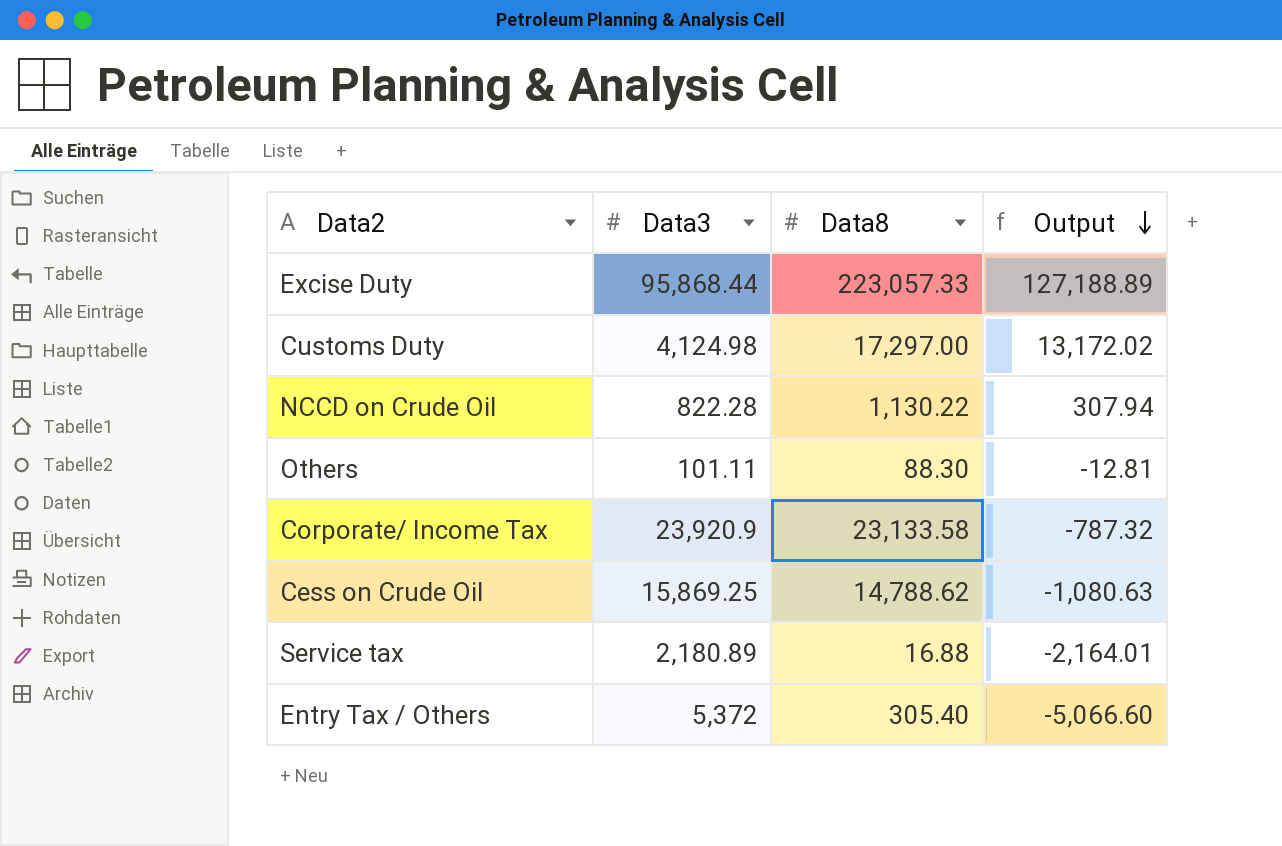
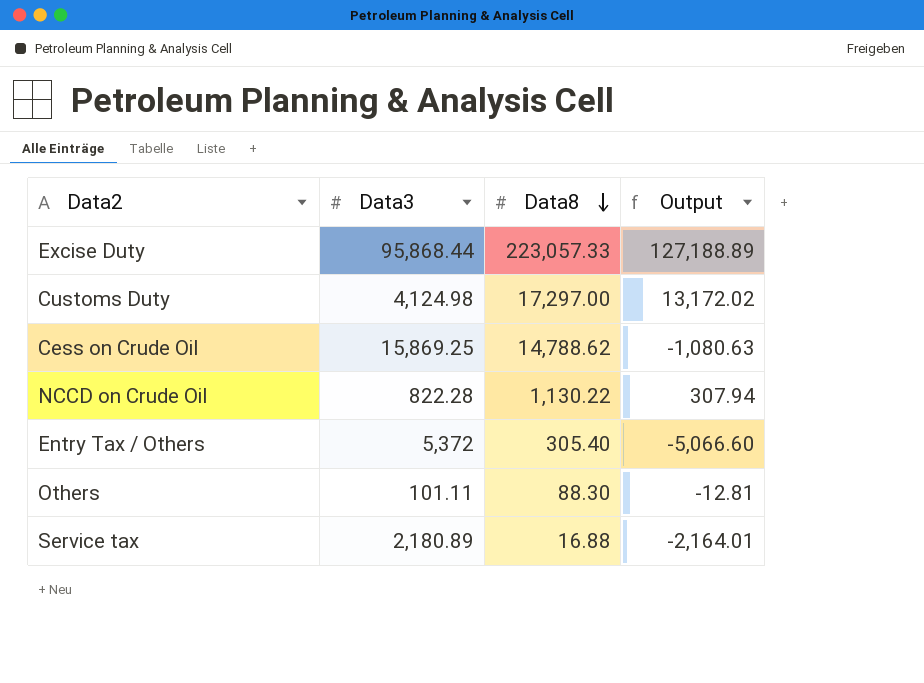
row order: Output descending -> Data8 descending
row Corporate/ Income Tax: 23,920.9 | 23,133.58 | -787.32 -> none

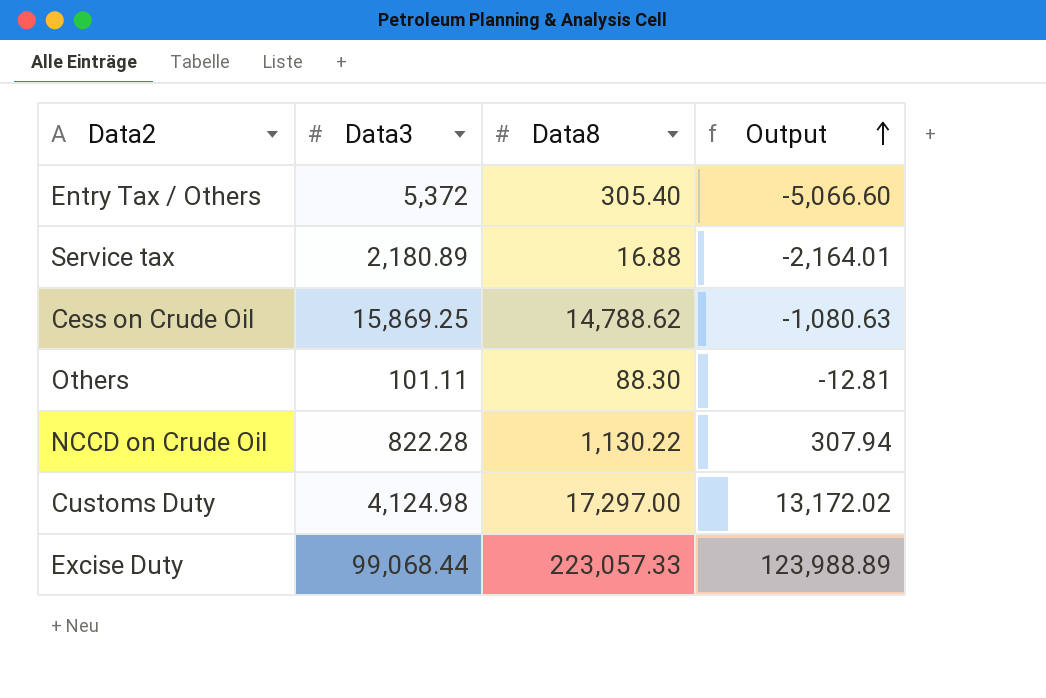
row order: Data8 descending -> Output ascending
Excise Duty | Data3: 95,868.44 -> 99,068.44
Excise Duty | Output: 127,188.89 -> 123,988.89

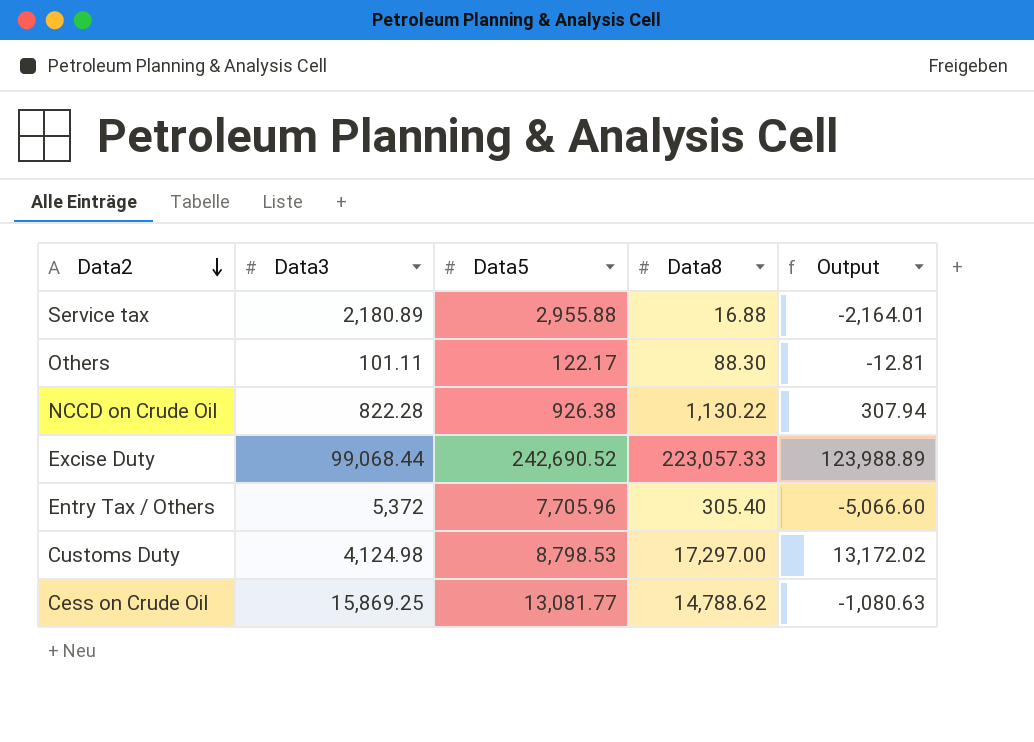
row order: Output ascending -> Data2 descending
column Data5 | position: none -> 3

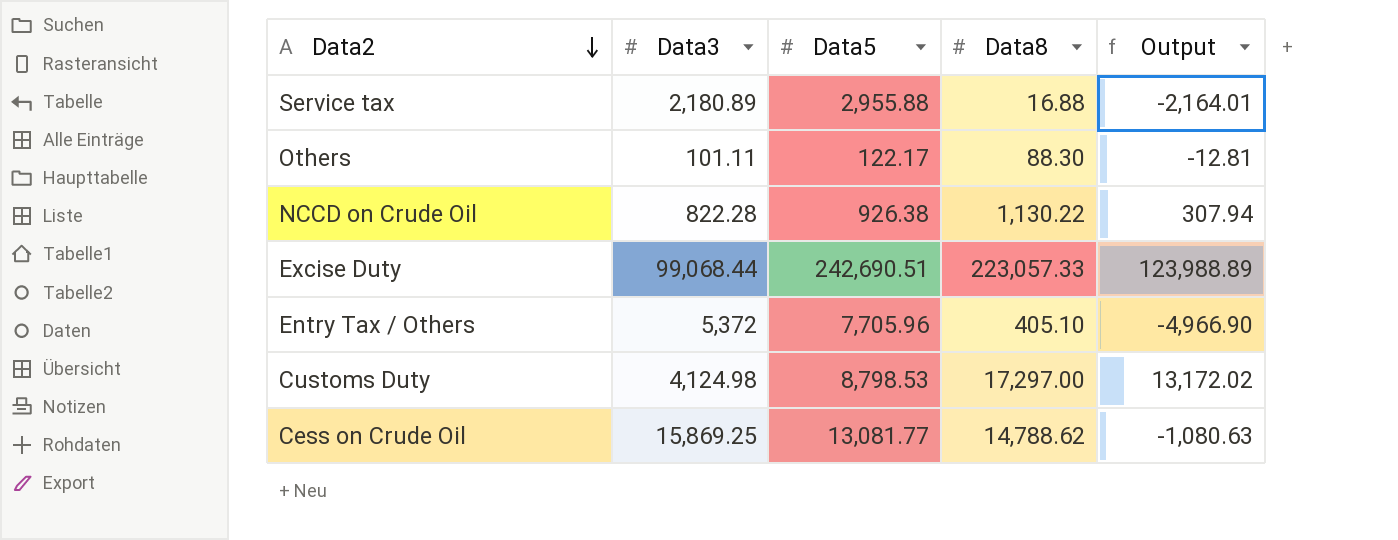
Excise Duty | Data5: 242,690.52 -> 242,690.51
Entry Tax / Others | Data8: 305.40 -> 405.10
Entry Tax / Others | Output: -5,066.60 -> -4,966.90

